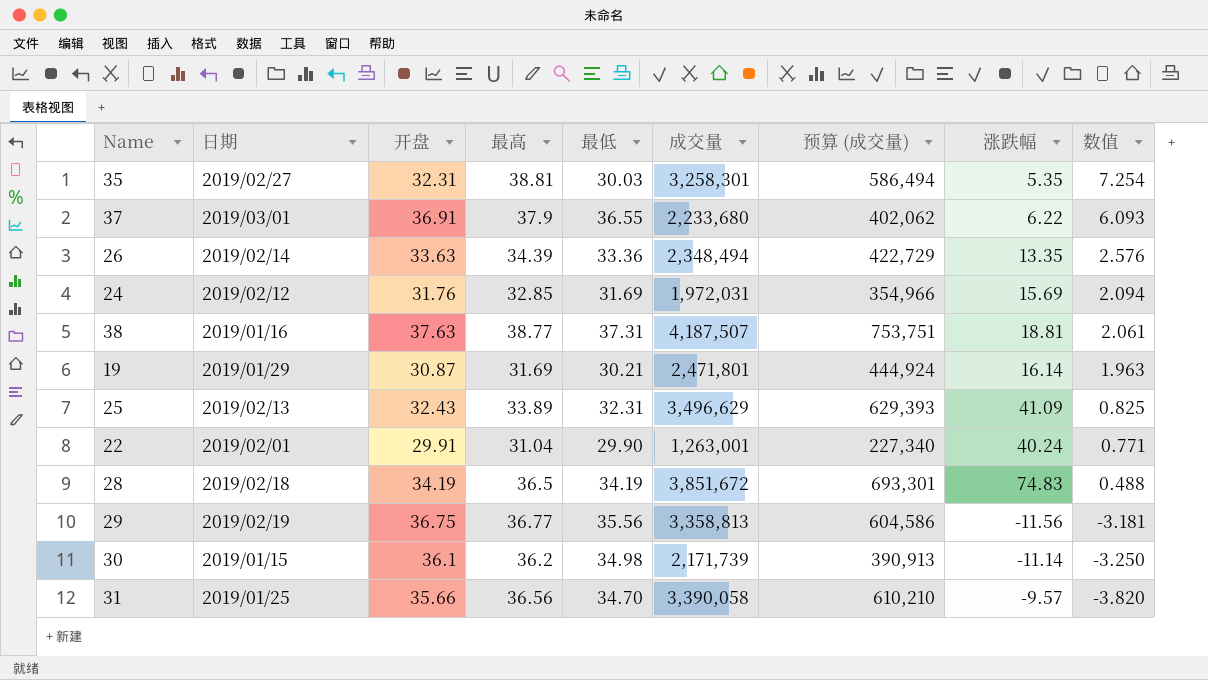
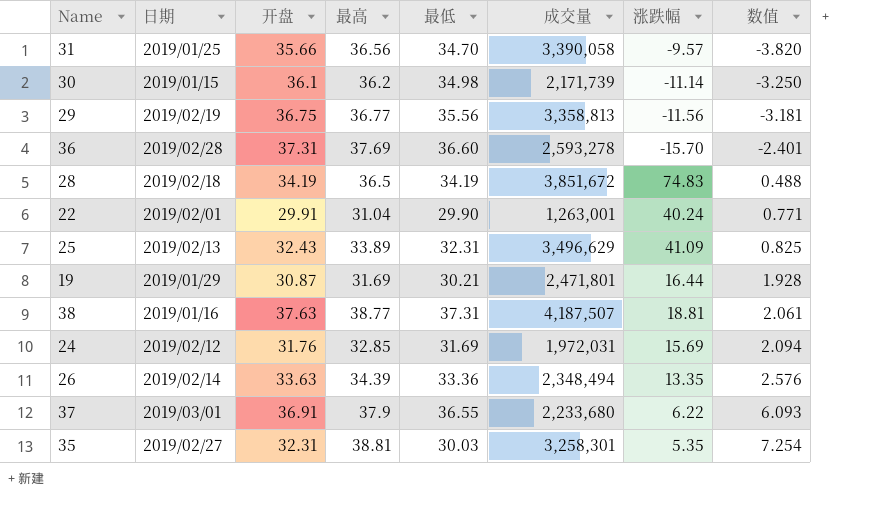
row order: 数值 descending -> 数值 ascending
column 预算 (成交量) | formula: [成交量] * 0.18 -> none
row 36: none -> 2019/02/28 | 37.31 | 37.69 | 36.60 | 2,593,278 | -15.70 | -2.401
19 | 涨跌幅: 16.14 -> 16.44
19 | 数值: 1.963 -> 1.928

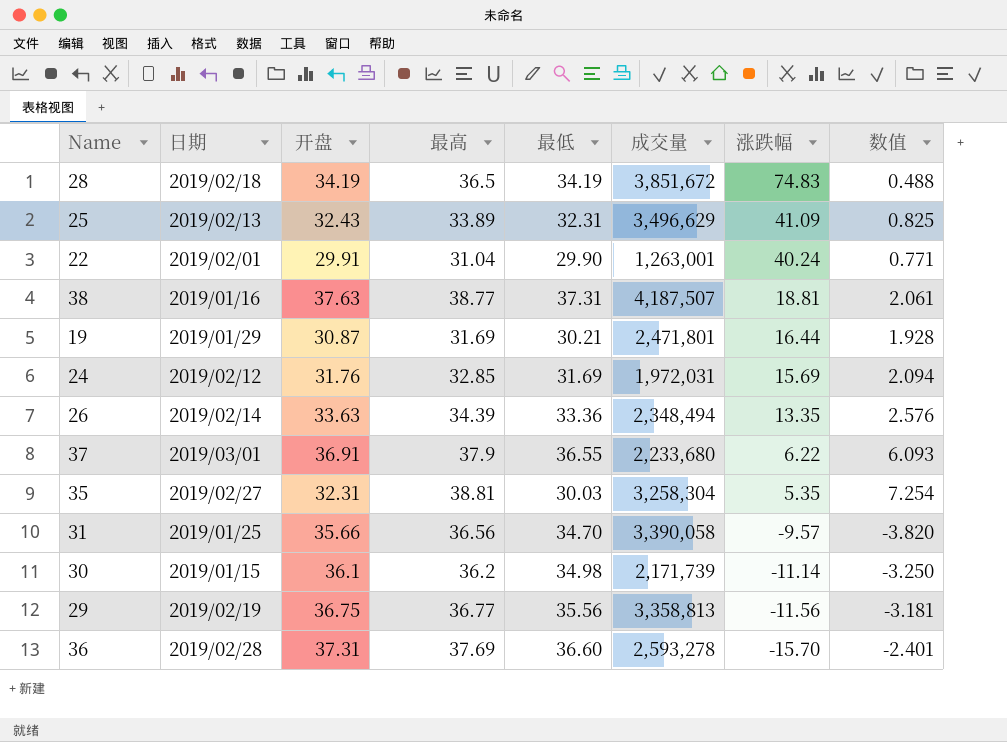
row order: 数值 ascending -> 涨跌幅 descending
35 | 成交量: 3,258,301 -> 3,258,304

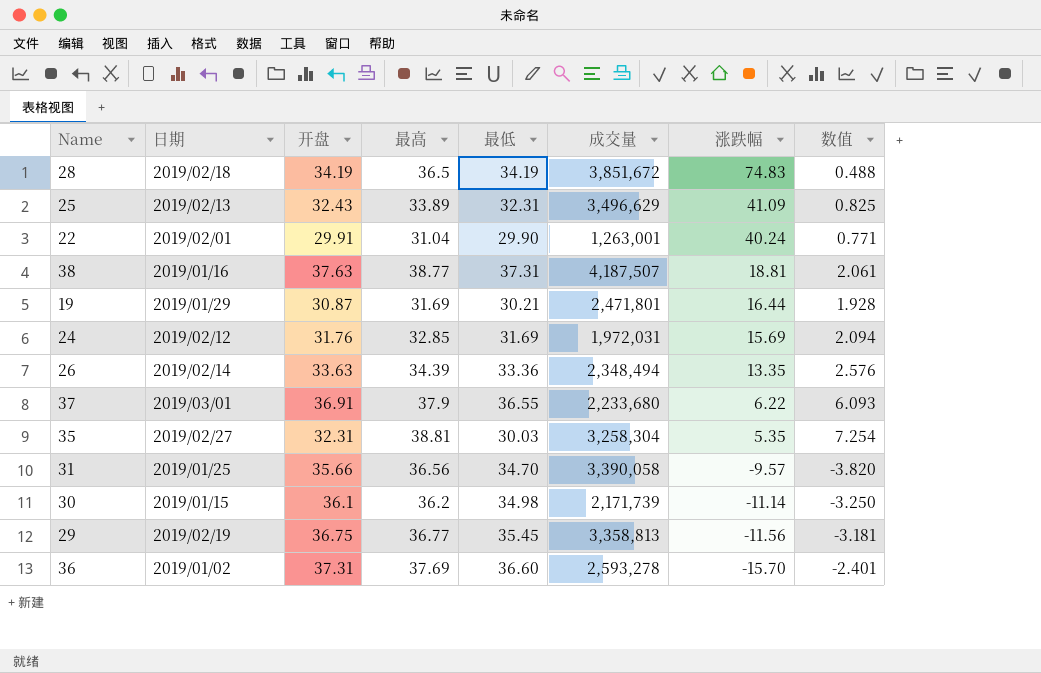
29 | 最低: 35.56 -> 35.45
36 | 日期: 2019/02/28 -> 2019/01/02

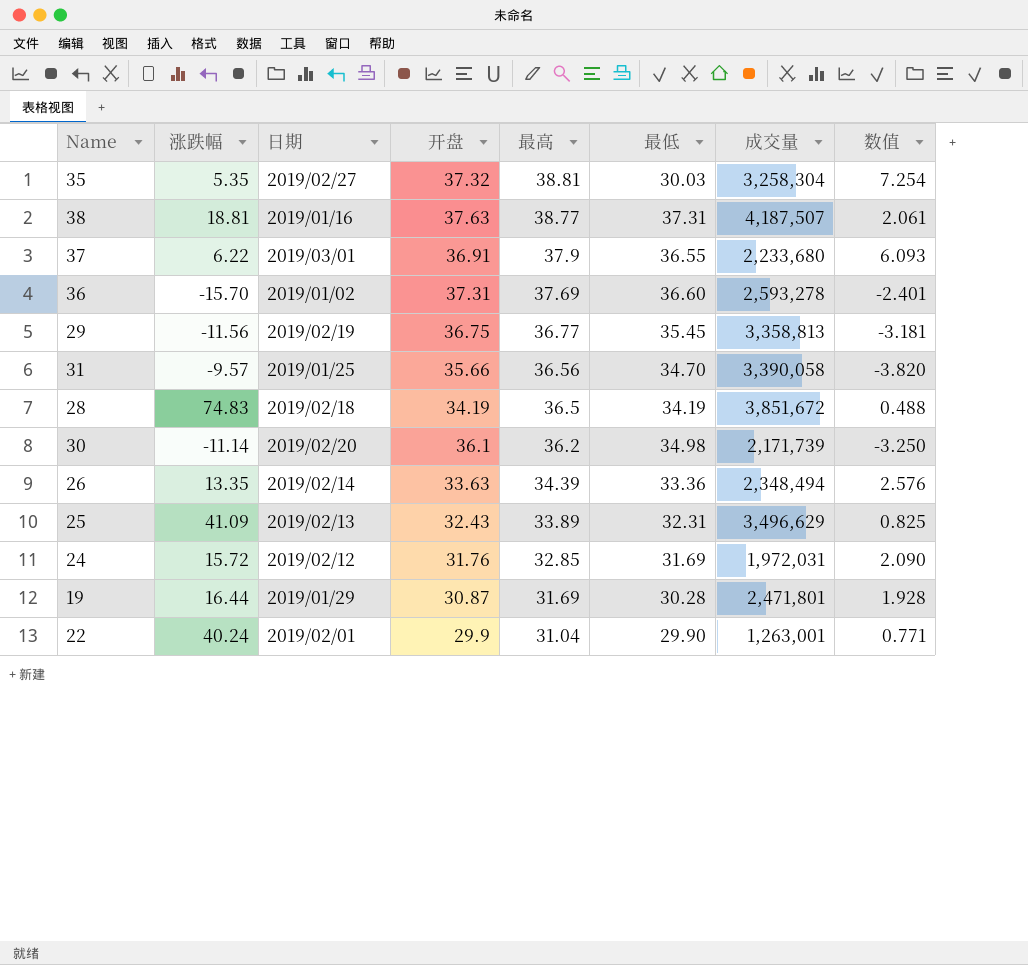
row order: 涨跌幅 descending -> 最高 descending
column 涨跌幅 | position: 7 -> 2
35 | 开盘: 32.31 -> 37.32
30 | 日期: 2019/01/15 -> 2019/02/20
24 | 涨跌幅: 15.69 -> 15.72
24 | 数值: 2.094 -> 2.090
19 | 最低: 30.21 -> 30.28
22 | 开盘: 29.91 -> 29.9

